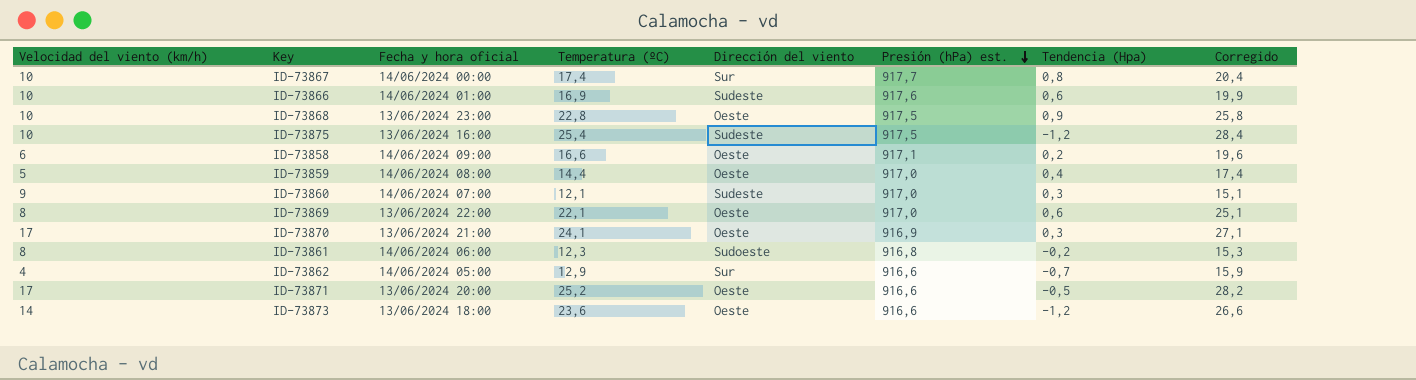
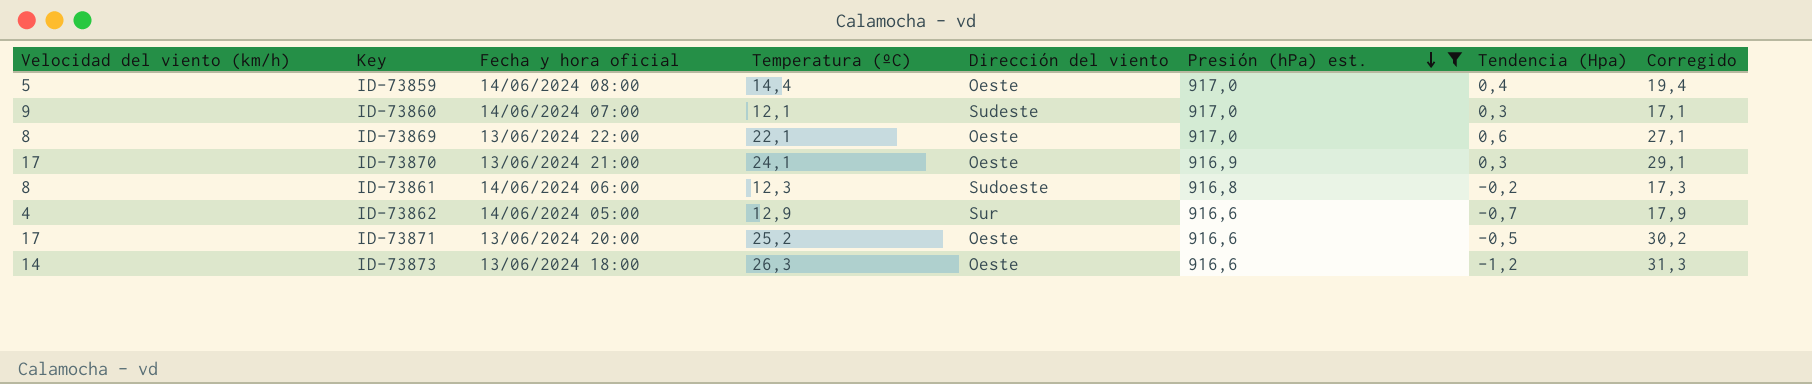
filter: none -> Presión (hPa) est. <= 917,0
column Corregido | formula: [Temperatura (ºC)] + 3 -> [Temperatura (ºC)] + 5
ID-73873 | Temperatura (ºC): 23,6 -> 26,3

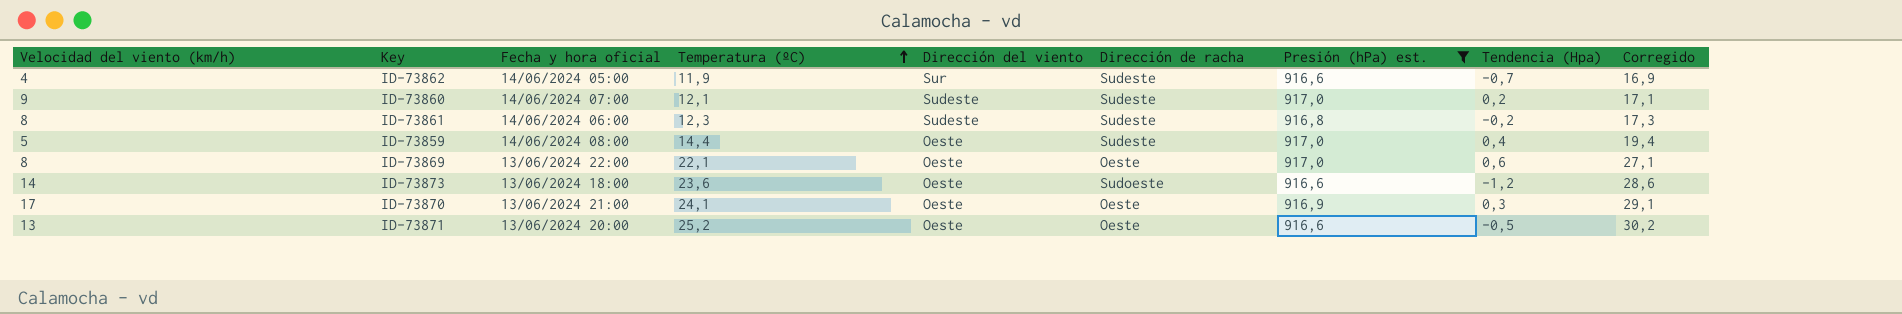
row order: Presión (hPa) est. descending -> Temperatura (ºC) ascending
column Dirección de racha | position: none -> 6
ID-73862 | Temperatura (ºC): 12,9 -> 11,9
ID-73862 | Corregido: 17,9 -> 16,9
ID-73860 | Tendencia (Hpa): 0,3 -> 0,2
ID-73861 | Dirección del viento: Sudoeste -> Sudeste
ID-73873 | Temperatura (ºC): 26,3 -> 23,6
ID-73873 | Corregido: 31,3 -> 28,6
ID-73871 | Velocidad del viento (km/h): 17 -> 13

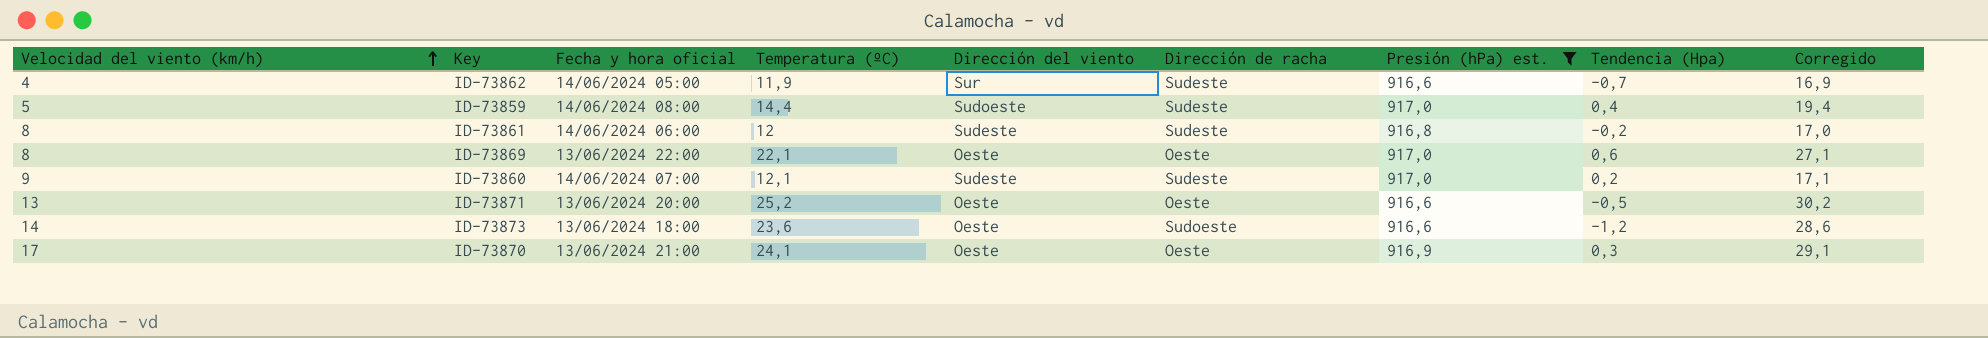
row order: Temperatura (ºC) ascending -> Velocidad del viento (km/h) ascending
ID-73859 | Dirección del viento: Oeste -> Sudoeste
ID-73861 | Temperatura (ºC): 12,3 -> 12
ID-73861 | Corregido: 17,3 -> 17,0

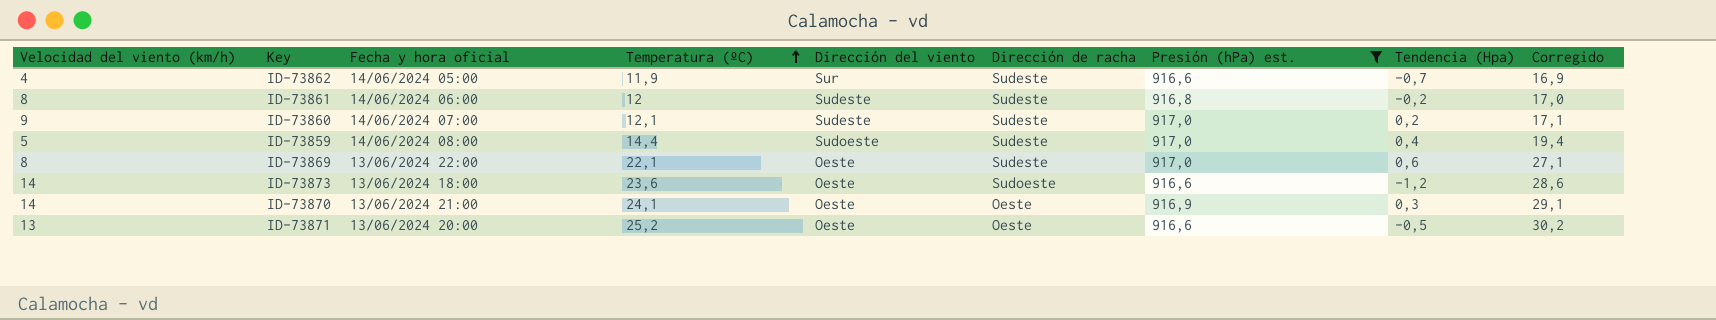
row order: Velocidad del viento (km/h) ascending -> Temperatura (ºC) ascending
ID-73869 | Dirección de racha: Oeste -> Sudeste
ID-73870 | Velocidad del viento (km/h): 17 -> 14

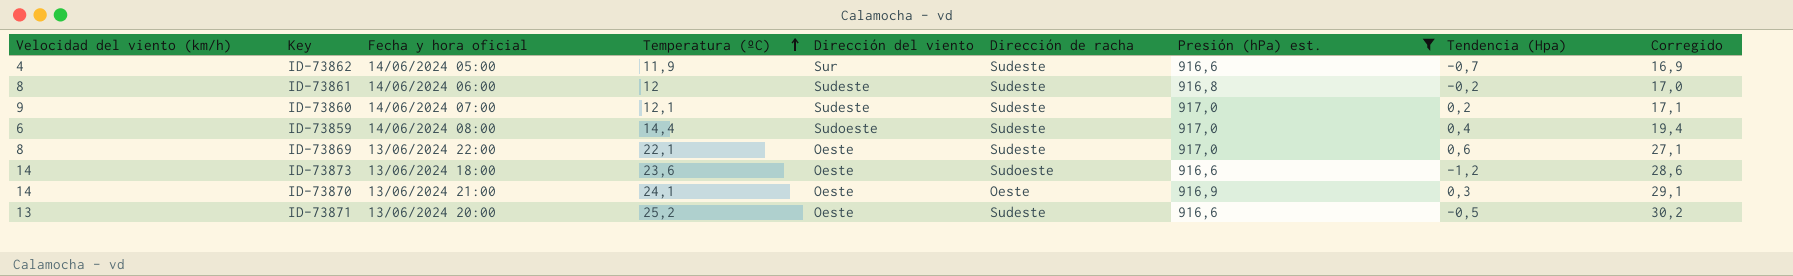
ID-73859 | Velocidad del viento (km/h): 5 -> 6
ID-73871 | Dirección de racha: Oeste -> Sudeste

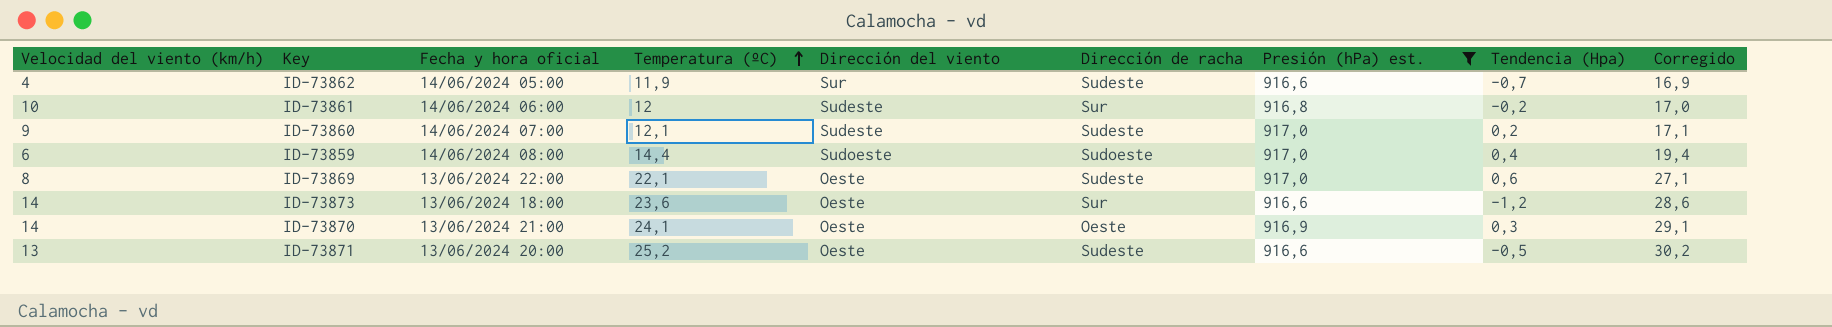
ID-73861 | Velocidad del viento (km/h): 8 -> 10
ID-73861 | Dirección de racha: Sudeste -> Sur
ID-73859 | Dirección de racha: Sudeste -> Sudoeste
ID-73873 | Dirección de racha: Sudoeste -> Sur

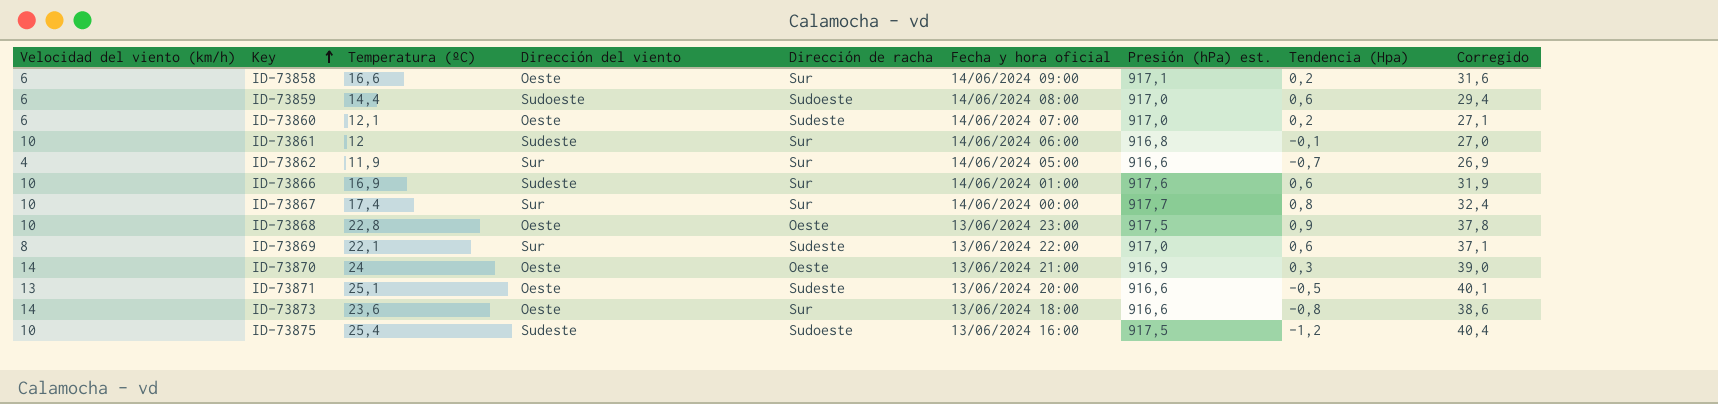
filter: Presión (hPa) est. <= 917,0 -> none
row order: Temperatura (ºC) ascending -> Key ascending
column Fecha y hora oficial | position: 3 -> 6
column Corregido | formula: [Temperatura (ºC)] + 5 -> [Temperatura (ºC)] + 15
ID-73859 | Tendencia (Hpa): 0,4 -> 0,6
ID-73860 | Velocidad del viento (km/h): 9 -> 6
ID-73860 | Dirección del viento: Sudeste -> Oeste
ID-73861 | Tendencia (Hpa): -0,2 -> -0,1
ID-73862 | Dirección de racha: Sudeste -> Sur
ID-73869 | Dirección del viento: Oeste -> Sur
ID-73870 | Temperatura (ºC): 24,1 -> 24
ID-73871 | Temperatura (ºC): 25,2 -> 25,1
ID-73873 | Tendencia (Hpa): -1,2 -> -0,8

